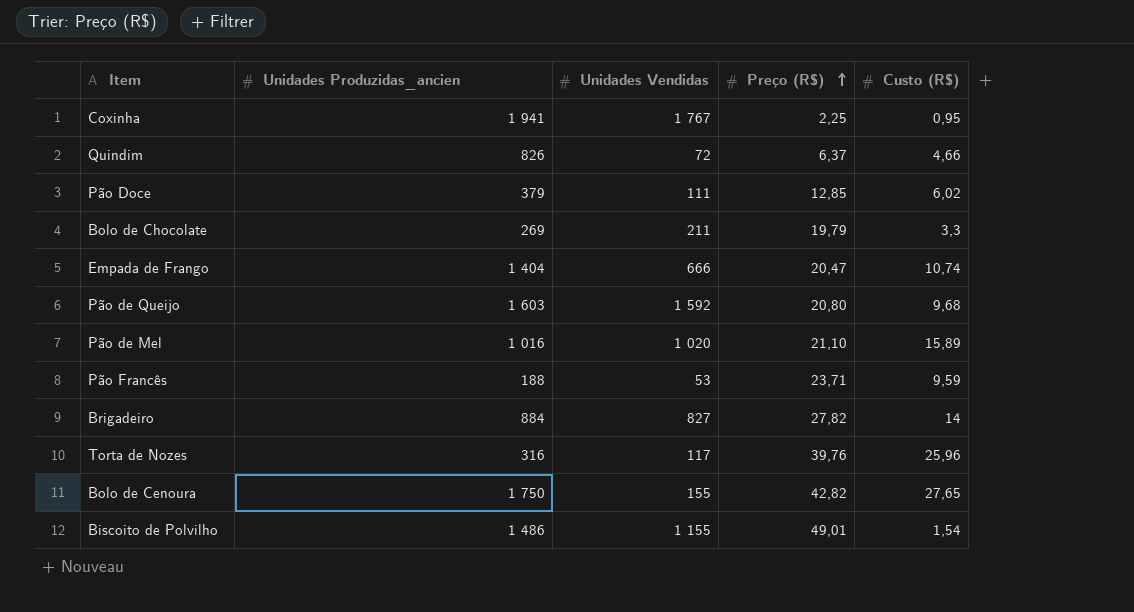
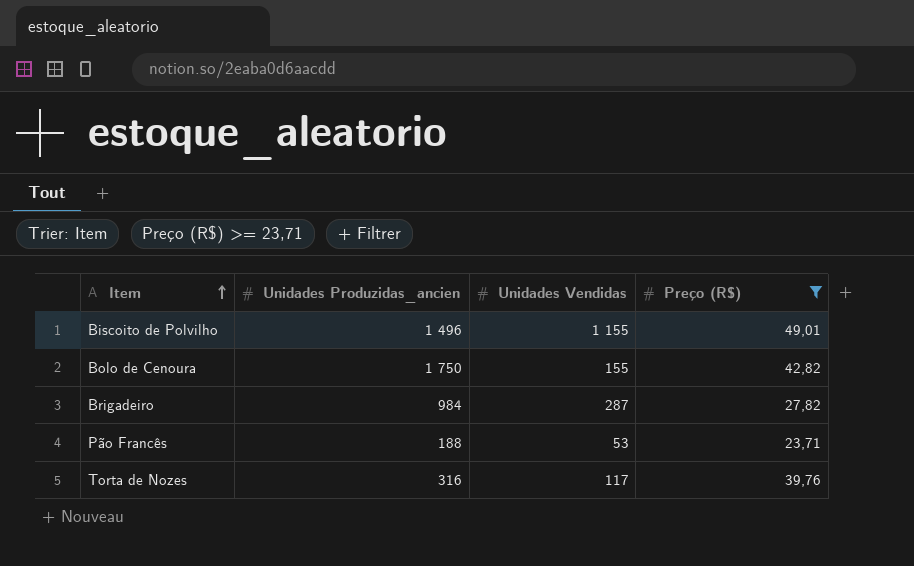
filter: none -> Preço (R$) >= 23,71
row order: Preço (R$) ascending -> Item ascending
column Custo (R$) | position: 5 -> none
Biscoito de Polvilho | Unidades Produzidas_ancien: 1 486 -> 1 496
Brigadeiro | Unidades Produzidas_ancien: 884 -> 984
Brigadeiro | Unidades Vendidas: 827 -> 287

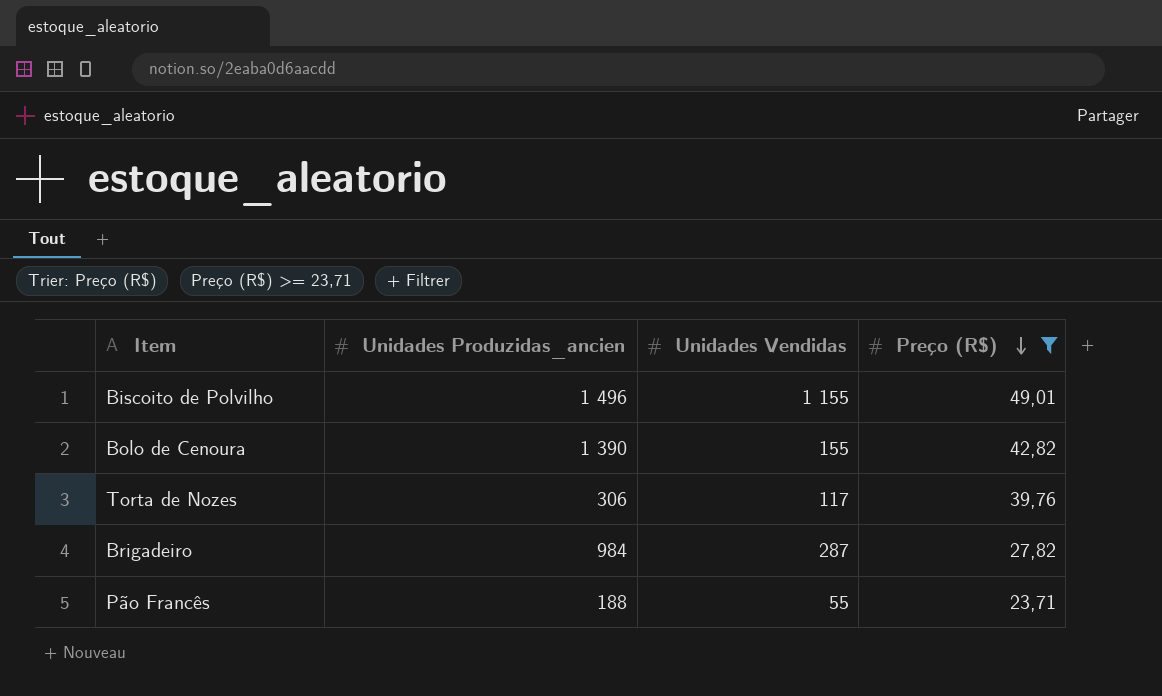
row order: Item ascending -> Preço (R$) descending
Bolo de Cenoura | Unidades Produzidas_ancien: 1 750 -> 1 390
Torta de Nozes | Unidades Produzidas_ancien: 316 -> 306
Pão Francês | Unidades Vendidas: 53 -> 55

